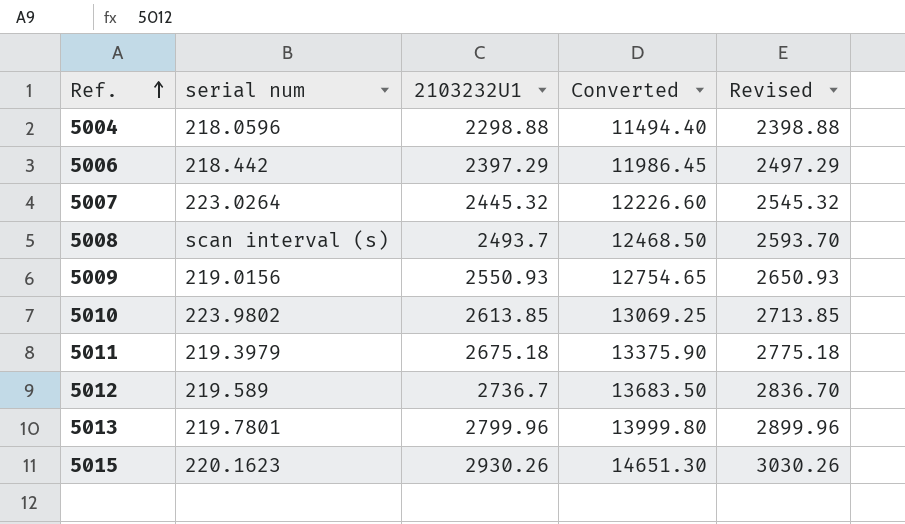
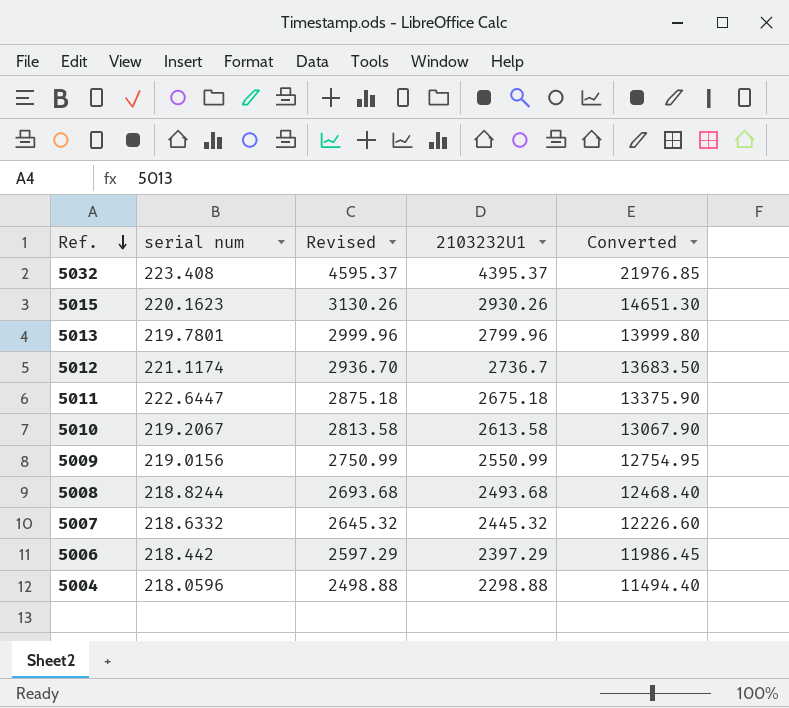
row order: Ref. ascending -> Ref. descending
column Revised | formula: [2103232U1] + 100 -> [2103232U1] + 200
column Revised | position: 5 -> 3
row 5032: none -> 223.408 | 4595.37 | 4395.37 | 21976.85
5012 | serial num: 219.589 -> 221.1174
5011 | serial num: 219.3979 -> 222.6447
5010 | serial num: 223.9802 -> 219.2067
5010 | 2103232U1: 2613.85 -> 2613.58
5010 | Converted: 13069.25 -> 13067.90
5009 | 2103232U1: 2550.93 -> 2550.99
5009 | Converted: 12754.65 -> 12754.95
5008 | serial num: scan interval (s) -> 218.8244
5008 | 2103232U1: 2493.7 -> 2493.68
5008 | Converted: 12468.50 -> 12468.40
5007 | serial num: 223.0264 -> 218.6332

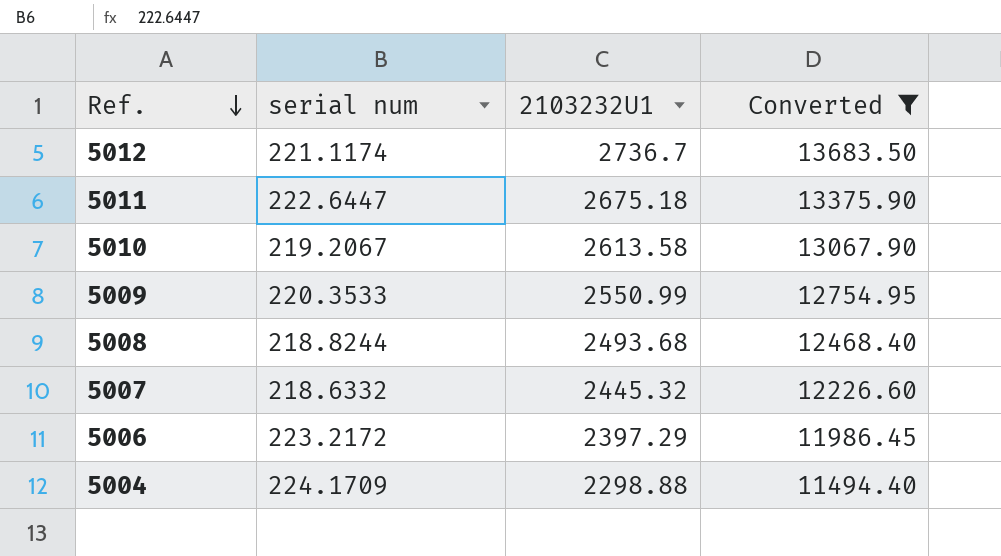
filter: none -> Converted <= 13683.50
column Revised | formula: [2103232U1] + 200 -> none
5009 | serial num: 219.0156 -> 220.3533
5006 | serial num: 218.442 -> 223.2172
5004 | serial num: 218.0596 -> 224.1709

